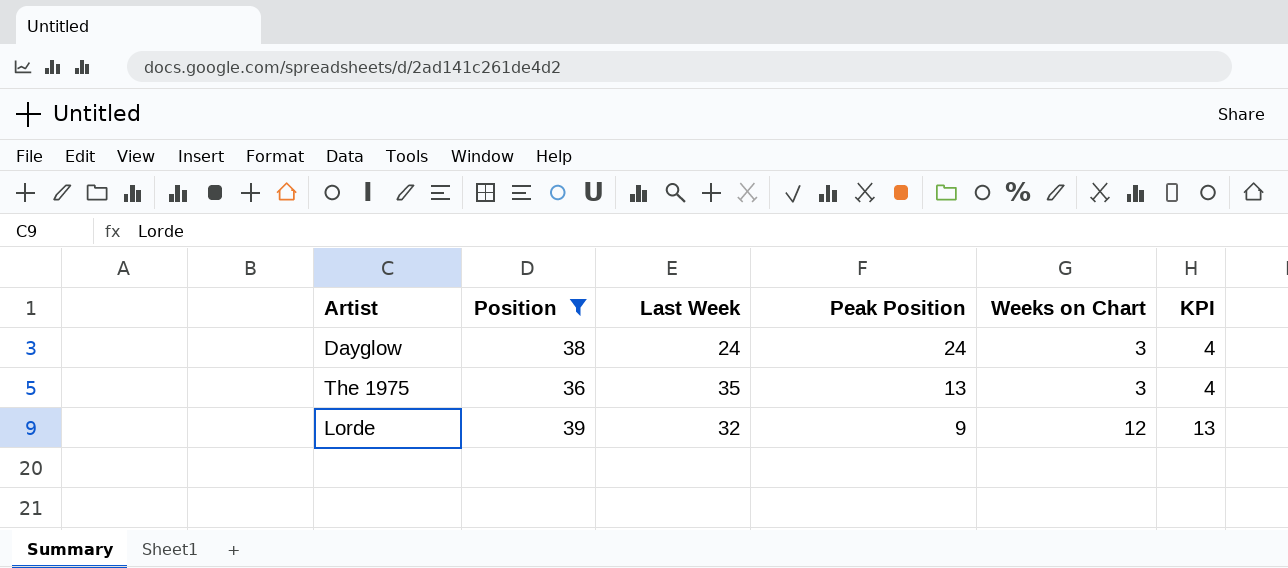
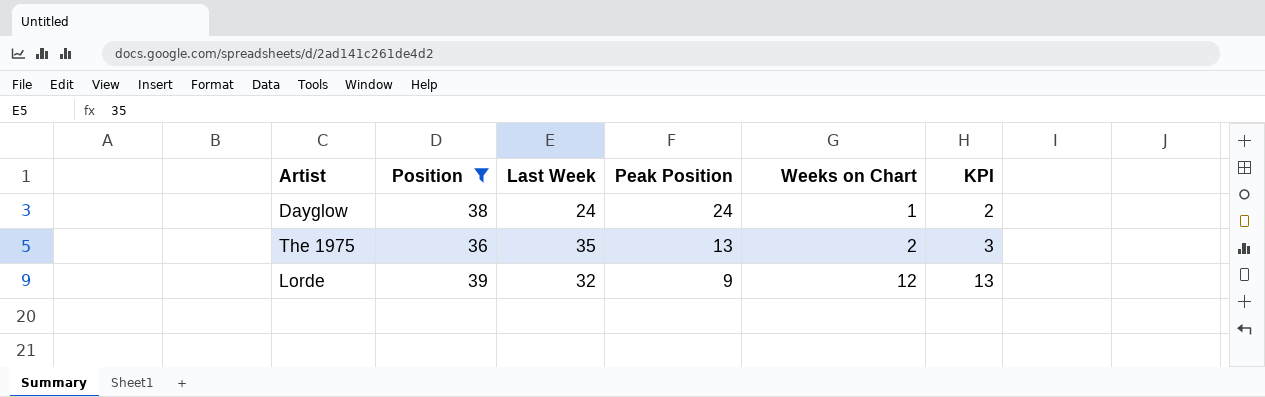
Dayglow | Weeks on Chart: 3 -> 1
Dayglow | KPI: 4 -> 2
The 1975 | Weeks on Chart: 3 -> 2
The 1975 | KPI: 4 -> 3

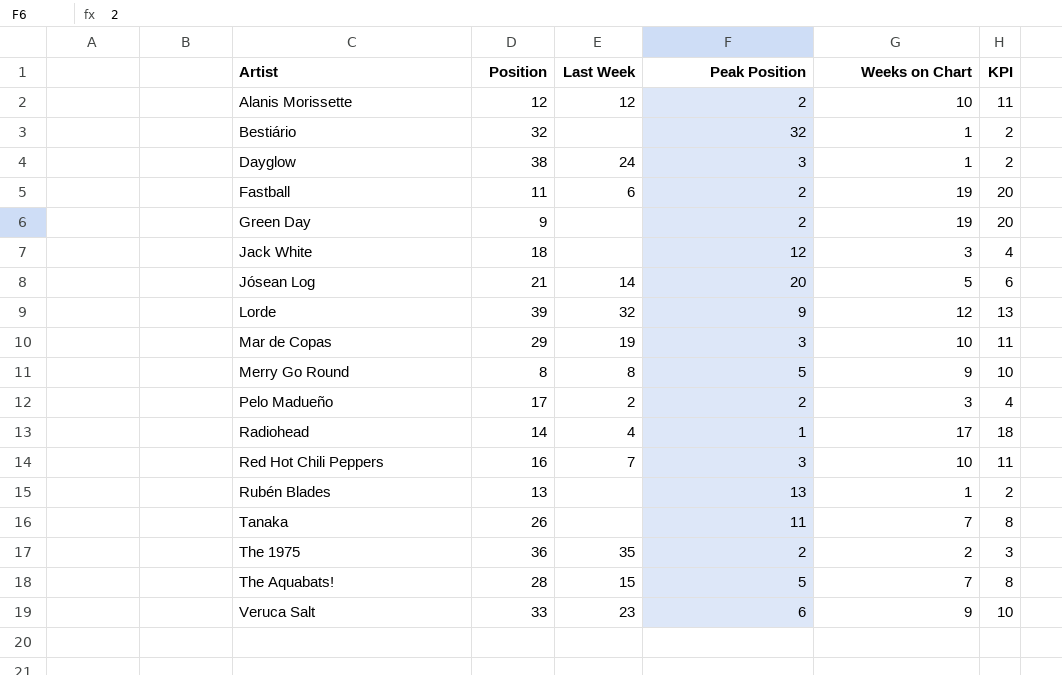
filter: Position >= 36 -> none
row order: Peak Position descending -> Artist ascending
Dayglow | Peak Position: 24 -> 3
The 1975 | Peak Position: 13 -> 2

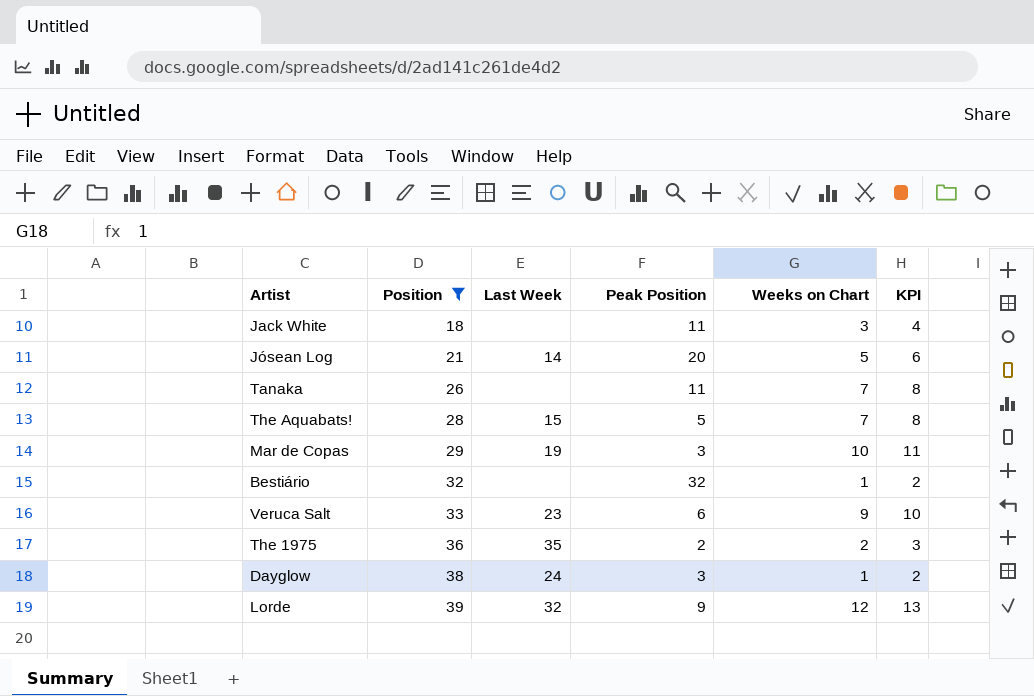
filter: none -> Position >= 18
row order: Artist ascending -> Position ascending
Jack White | Peak Position: 12 -> 11

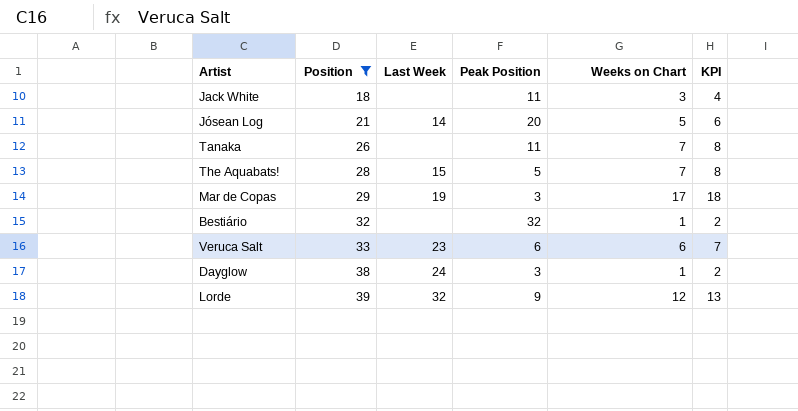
row The 1975: 36 | 35 | 2 | 2 | 3 -> none
Mar de Copas | Weeks on Chart: 10 -> 17
Mar de Copas | KPI: 11 -> 18
Veruca Salt | Weeks on Chart: 9 -> 6
Veruca Salt | KPI: 10 -> 7

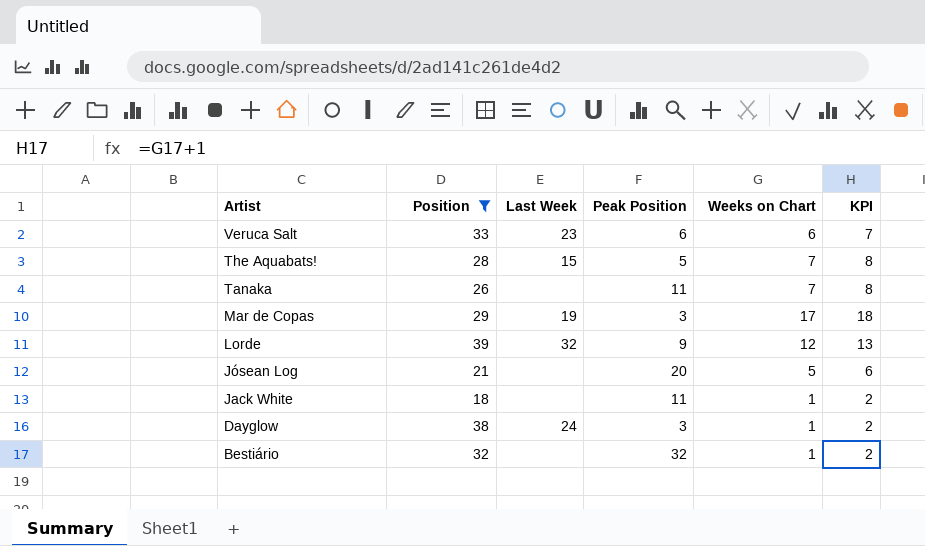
row order: Position ascending -> Artist descending
Jósean Log | Last Week: 14 -> none
Jack White | Weeks on Chart: 3 -> 1
Jack White | KPI: 4 -> 2

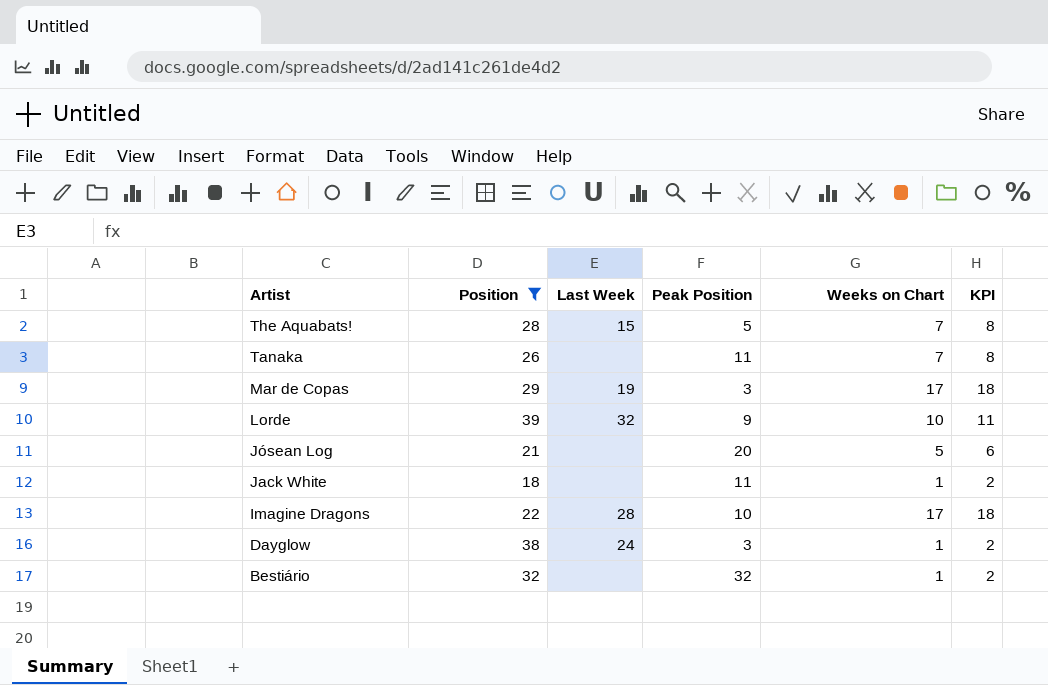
row Veruca Salt: 33 | 23 | 6 | 6 | 7 -> none
Lorde | Weeks on Chart: 12 -> 10
Lorde | KPI: 13 -> 11
row Imagine Dragons: none -> 22 | 28 | 10 | 17 | 18

